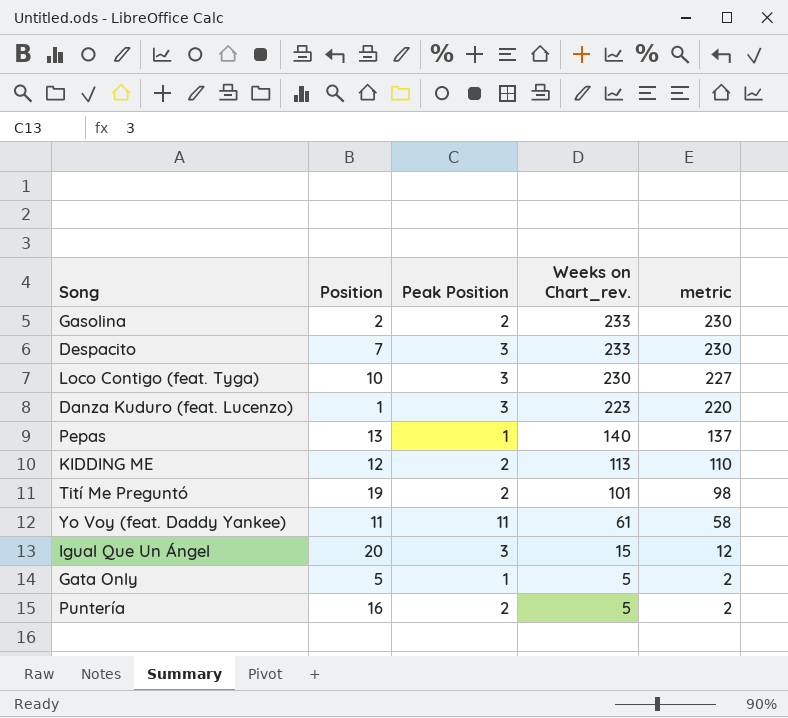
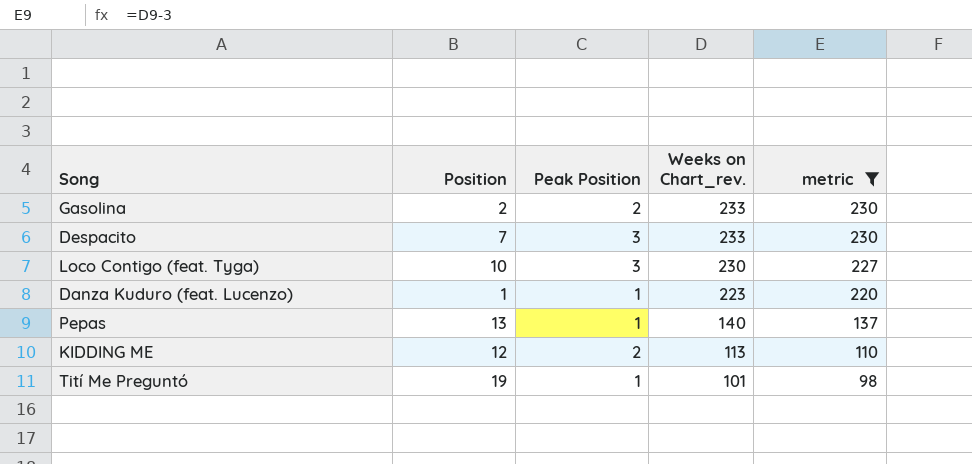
filter: none -> metric >= 98
Danza Kuduro (feat. Lucenzo) | Peak Position: 3 -> 1
Tití Me Preguntó | Peak Position: 2 -> 1

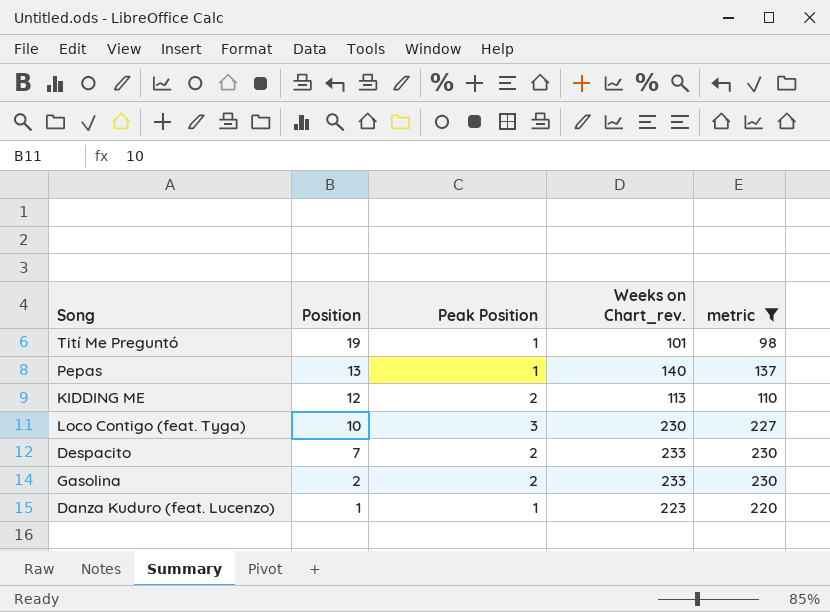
row order: Weeks on Chart_rev. descending -> Position descending
Despacito | Peak Position: 3 -> 2

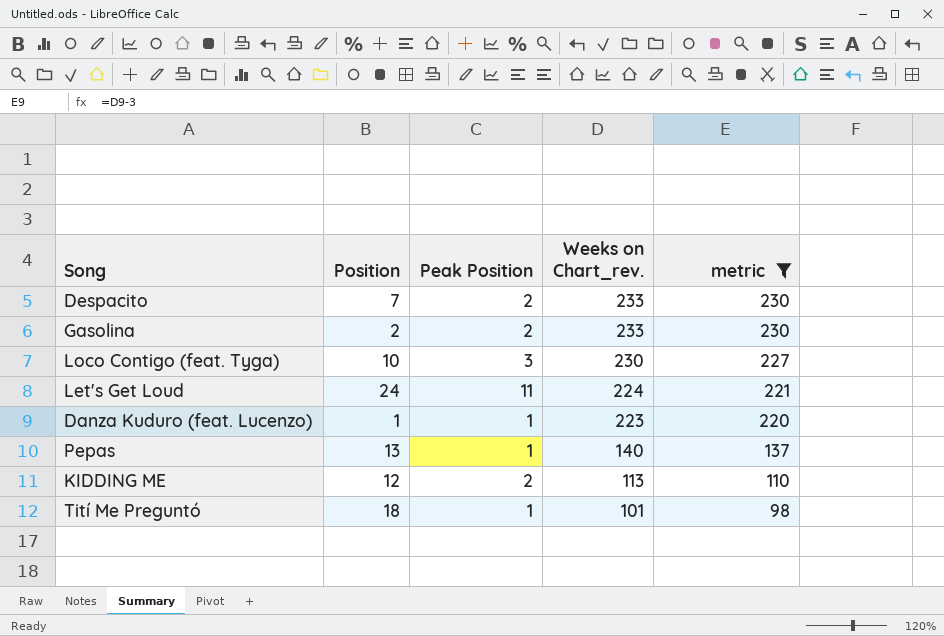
row order: Position descending -> Weeks on Chart_rev. descending
row Let's Get Loud: none -> 24 | 11 | 224 | 221
Tití Me Preguntó | Position: 19 -> 18

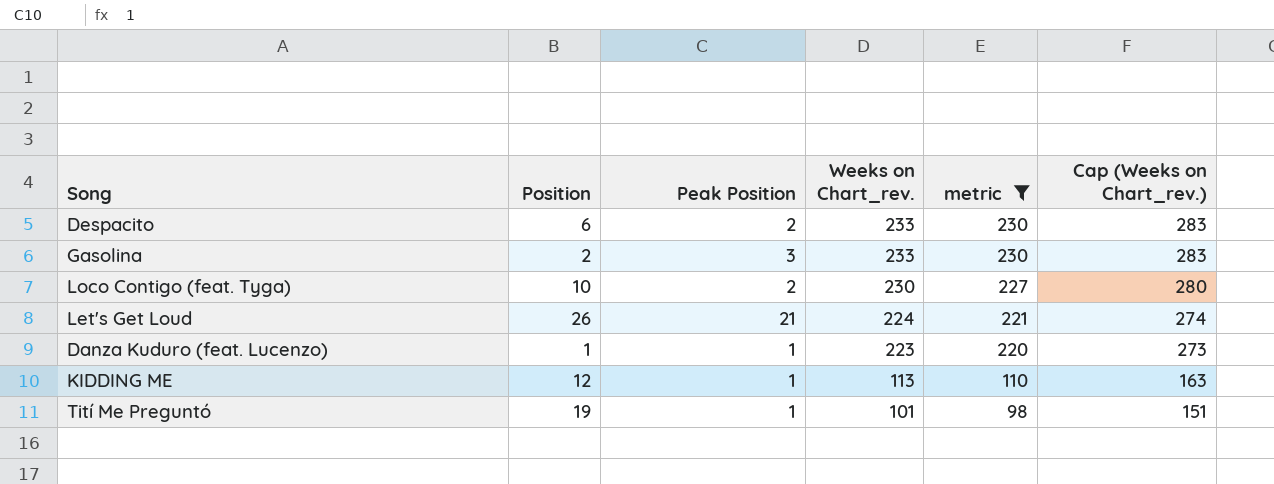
column Cap (Weeks on Chart_rev.) | formula: none -> [Weeks on Chart_rev.] + 50
row Pepas: 13 | 1 | 140 | 137 -> none
Despacito | Position: 7 -> 6
Gasolina | Peak Position: 2 -> 3
Loco Contigo (feat. Tyga) | Peak Position: 3 -> 2
Let's Get Loud | Position: 24 -> 26
Let's Get Loud | Peak Position: 11 -> 21
KIDDING ME | Peak Position: 2 -> 1
Tití Me Preguntó | Position: 18 -> 19

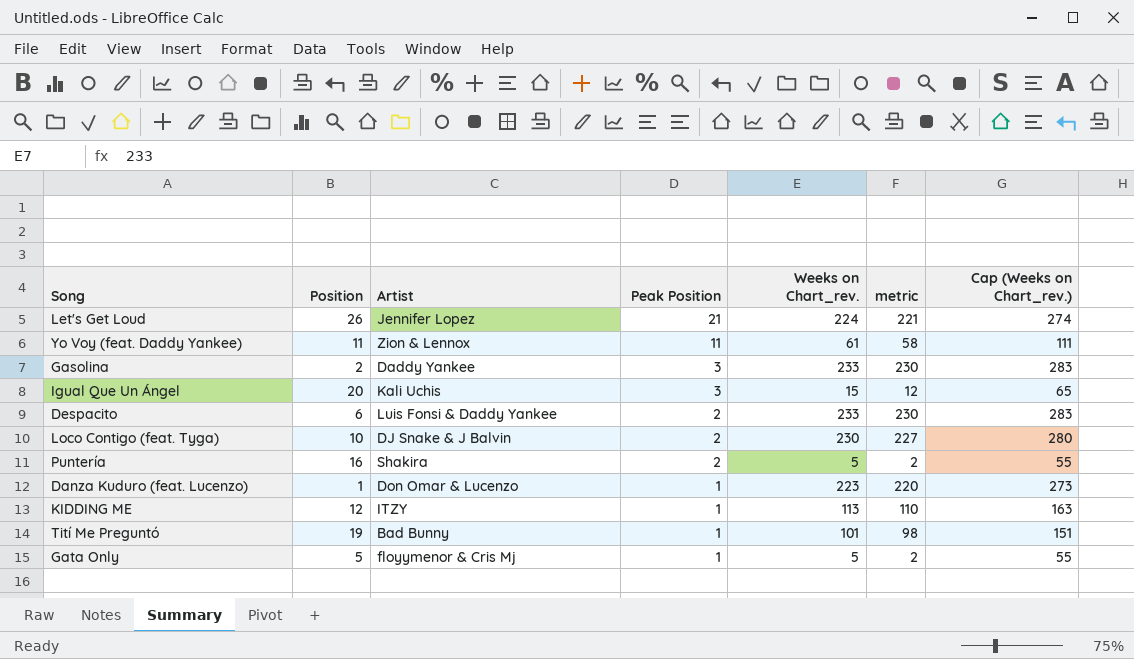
filter: metric >= 98 -> none
row order: Weeks on Chart_rev. descending -> Peak Position descending
column Artist | position: none -> 3

